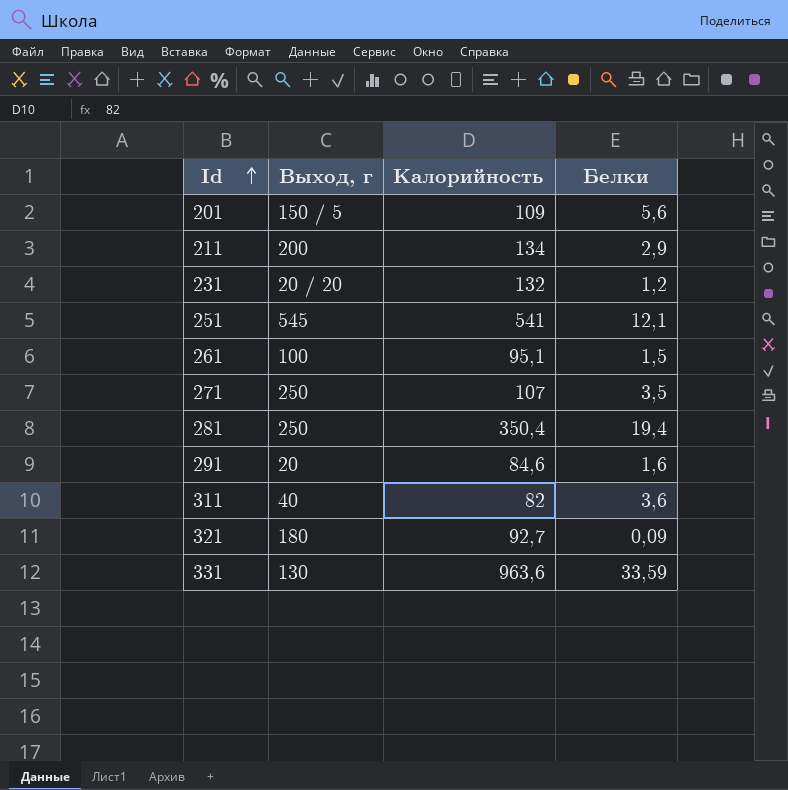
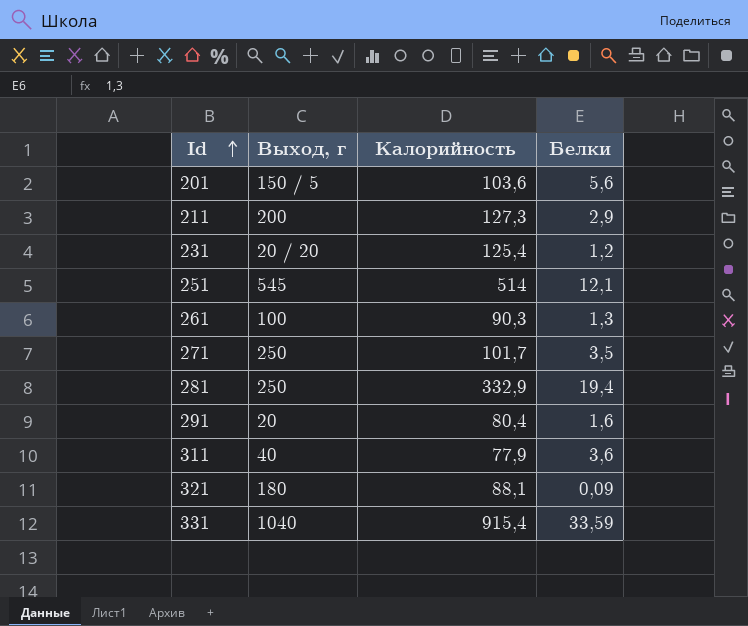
201 | Калорийность: 109 -> 103,6
211 | Калорийность: 134 -> 127,3
231 | Калорийность: 132 -> 125,4
251 | Калорийность: 541 -> 514
261 | Калорийность: 95,1 -> 90,3
261 | Белки: 1,5 -> 1,3
271 | Калорийность: 107 -> 101,7
281 | Калорийность: 350,4 -> 332,9
291 | Калорийность: 84,6 -> 80,4
311 | Калорийность: 82 -> 77,9
321 | Калорийность: 92,7 -> 88,1
331 | Выход, г: 130 -> 1040
331 | Калорийность: 963,6 -> 915,4

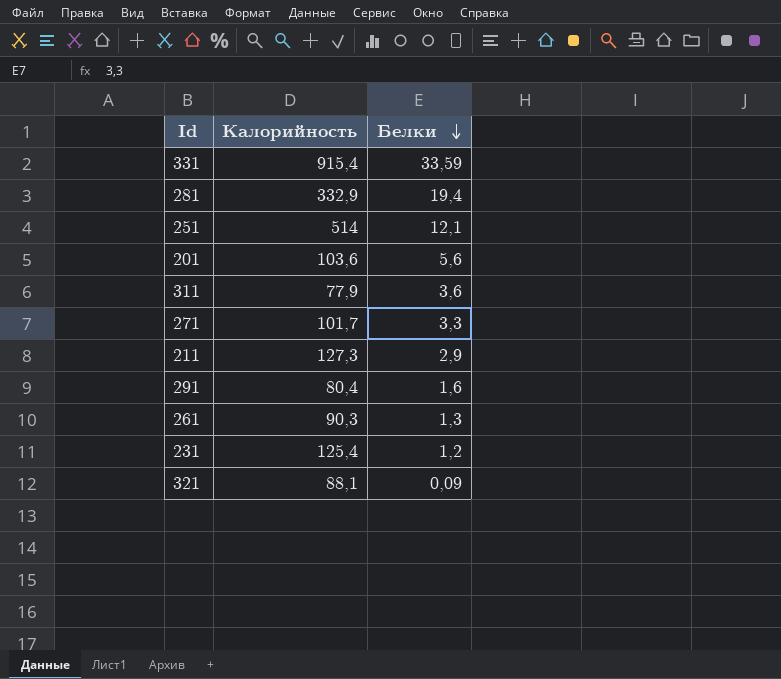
row order: Id ascending -> Белки descending
column Выход, г | position: 2 -> none
271 | Белки: 3,5 -> 3,3

